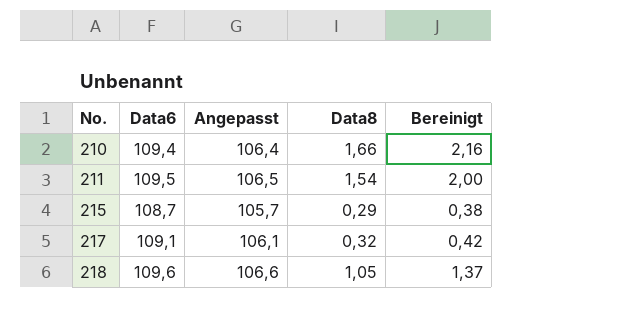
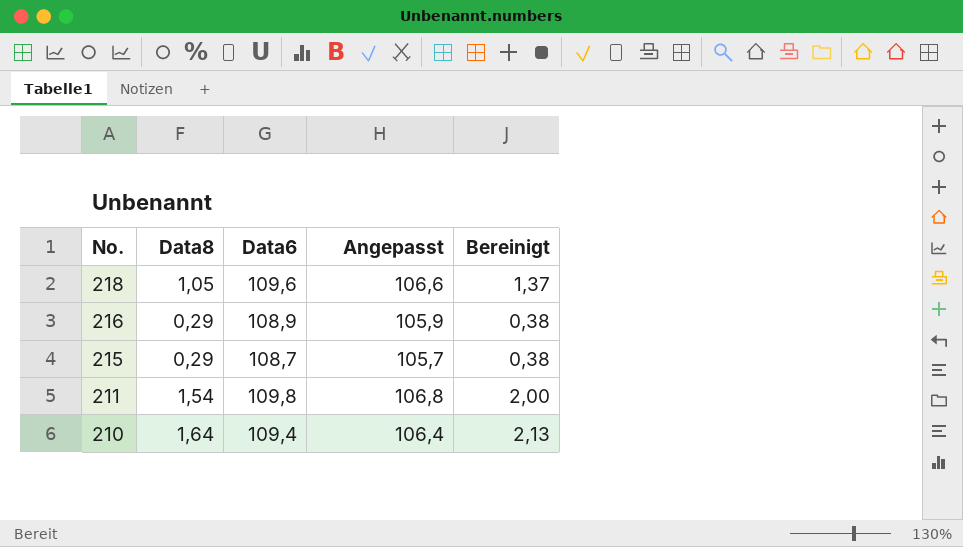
row order: No. ascending -> No. descending
column Data8 | position: 4 -> 2
row 217: 109,1 | 106,1 | 0,32 | 0,42 -> none
row 216: none -> 0,29 | 108,9 | 105,9 | 0,38
211 | Data6: 109,5 -> 109,8
211 | Angepasst: 106,5 -> 106,8
210 | Data8: 1,66 -> 1,64
210 | Bereinigt: 2,16 -> 2,13

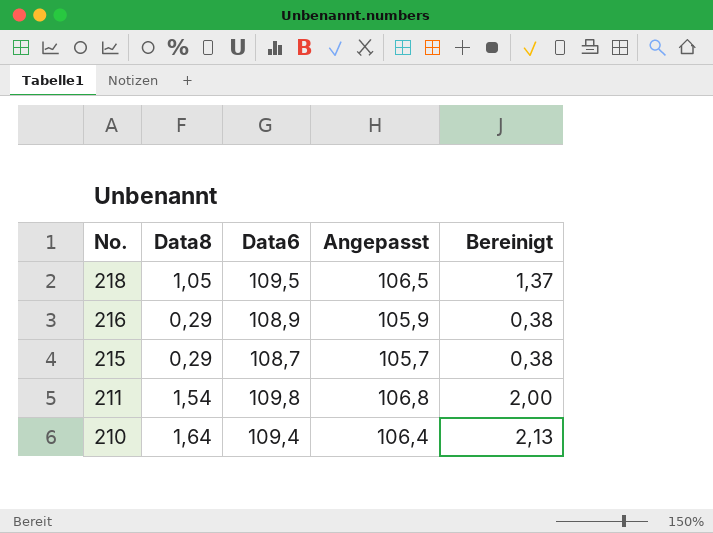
218 | Data6: 109,6 -> 109,5
218 | Angepasst: 106,6 -> 106,5

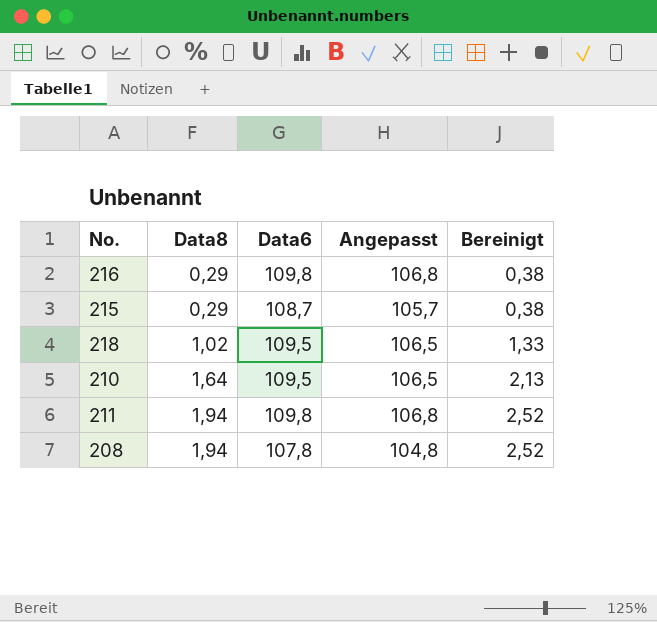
row order: No. descending -> Data8 ascending
216 | Data6: 108,9 -> 109,8
216 | Angepasst: 105,9 -> 106,8
218 | Data8: 1,05 -> 1,02
218 | Bereinigt: 1,37 -> 1,33
210 | Data6: 109,4 -> 109,5
210 | Angepasst: 106,4 -> 106,5
211 | Data8: 1,54 -> 1,94
211 | Bereinigt: 2,00 -> 2,52
row 208: none -> 1,94 | 107,8 | 104,8 | 2,52

